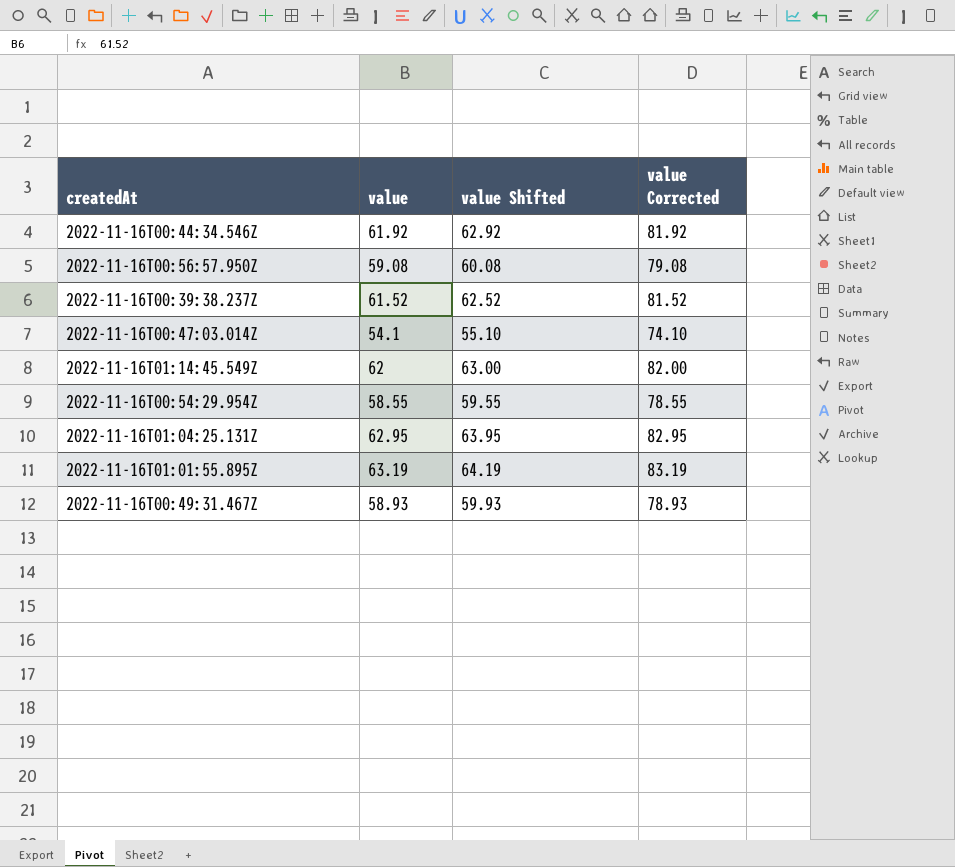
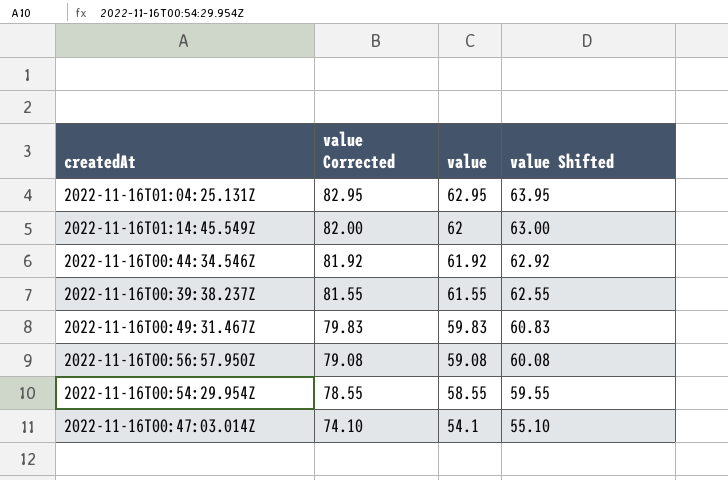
row order: none -> value Corrected descending
column value Corrected | position: 4 -> 2
row 2022-11-16T01:01:55.895Z: 63.19 | 64.19 | 83.19 -> none
2022-11-16T00:39:38.237Z | value Corrected: 81.52 -> 81.55
2022-11-16T00:39:38.237Z | value: 61.52 -> 61.55
2022-11-16T00:39:38.237Z | value Shifted: 62.52 -> 62.55
2022-11-16T00:49:31.467Z | value Corrected: 78.93 -> 79.83
2022-11-16T00:49:31.467Z | value: 58.93 -> 59.83
2022-11-16T00:49:31.467Z | value Shifted: 59.93 -> 60.83

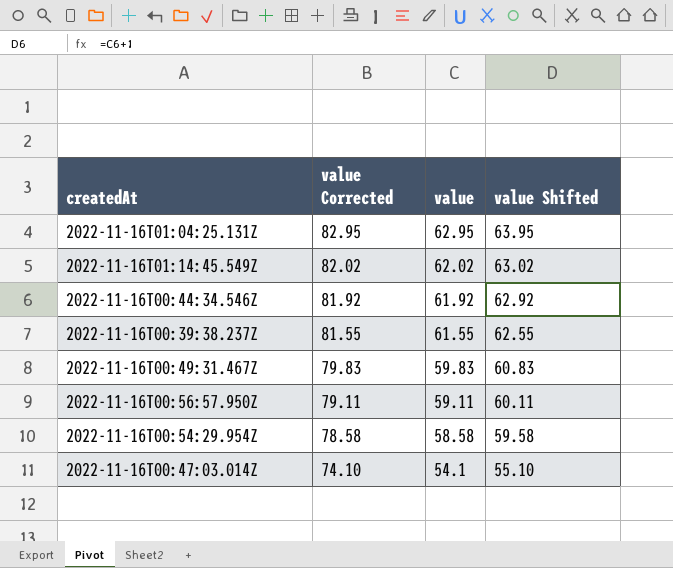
2022-11-16T01:14:45.549Z | value Corrected: 82.00 -> 82.02
2022-11-16T01:14:45.549Z | value: 62 -> 62.02
2022-11-16T01:14:45.549Z | value Shifted: 63.00 -> 63.02
2022-11-16T00:56:57.950Z | value Corrected: 79.08 -> 79.11
2022-11-16T00:56:57.950Z | value: 59.08 -> 59.11
2022-11-16T00:56:57.950Z | value Shifted: 60.08 -> 60.11
2022-11-16T00:54:29.954Z | value Corrected: 78.55 -> 78.58
2022-11-16T00:54:29.954Z | value: 58.55 -> 58.58
2022-11-16T00:54:29.954Z | value Shifted: 59.55 -> 59.58

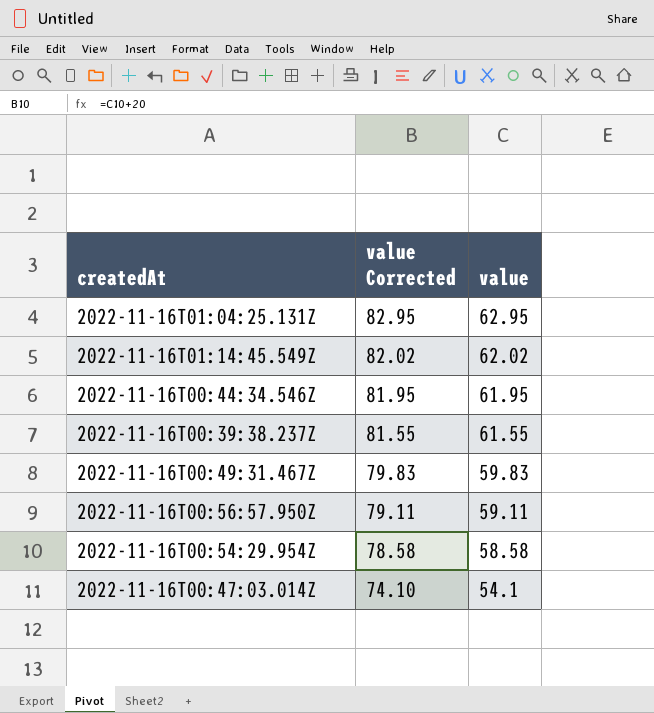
column value Shifted | formula: [value] + 1 -> none
2022-11-16T00:44:34.546Z | value Corrected: 81.92 -> 81.95
2022-11-16T00:44:34.546Z | value: 61.92 -> 61.95

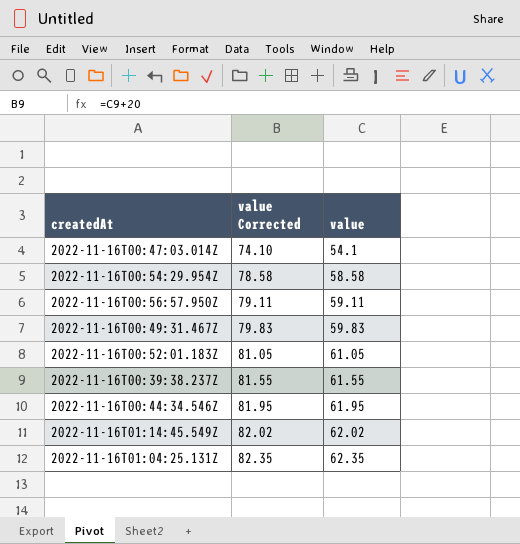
row order: value Corrected descending -> value Corrected ascending
row 2022-11-16T00:52:01.183Z: none -> 81.05 | 61.05
2022-11-16T01:04:25.131Z | value Corrected: 82.95 -> 82.35
2022-11-16T01:04:25.131Z | value: 62.95 -> 62.35

